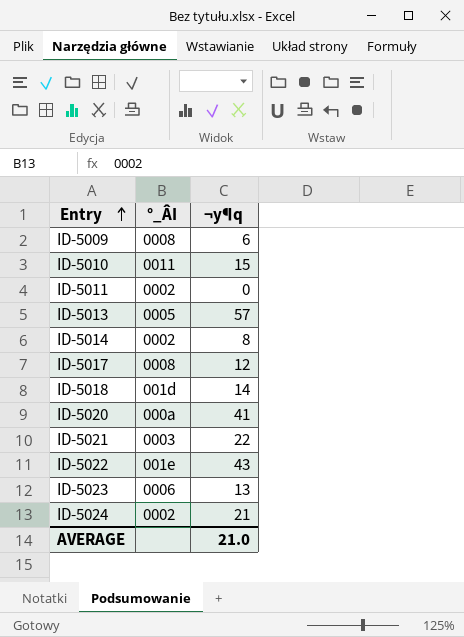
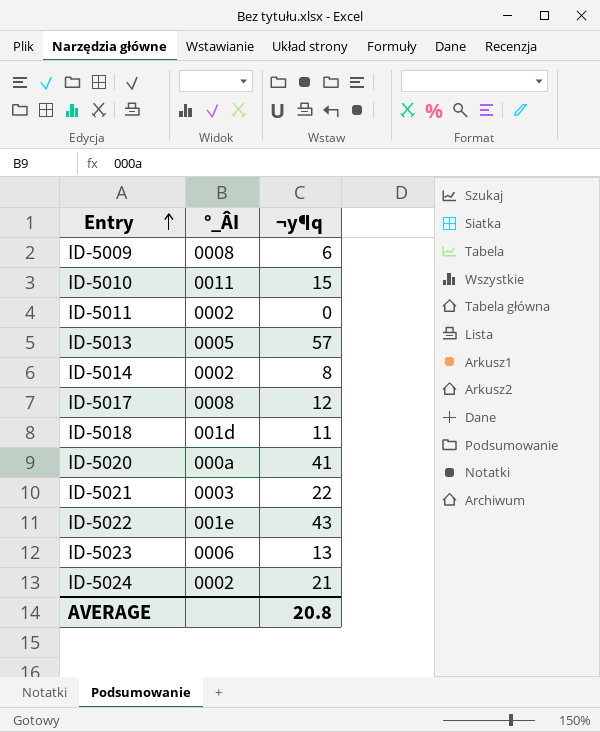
ID-5018 | ¬y¶q: 14 -> 11
AVERAGE | ¬y¶q: 21.0 -> 20.8

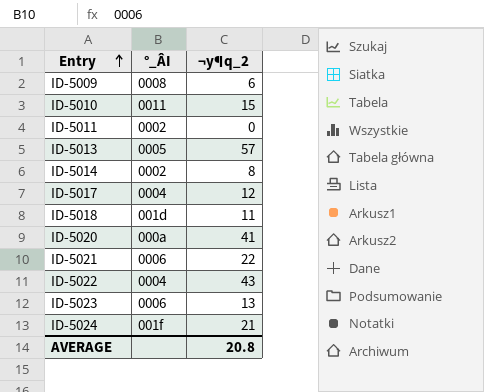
column name: ¬y¶q -> ¬y¶q_2
ID-5017 | °_ÂI: 0008 -> 0004
ID-5021 | °_ÂI: 0003 -> 0006
ID-5022 | °_ÂI: 001e -> 0004
ID-5024 | °_ÂI: 0002 -> 001f

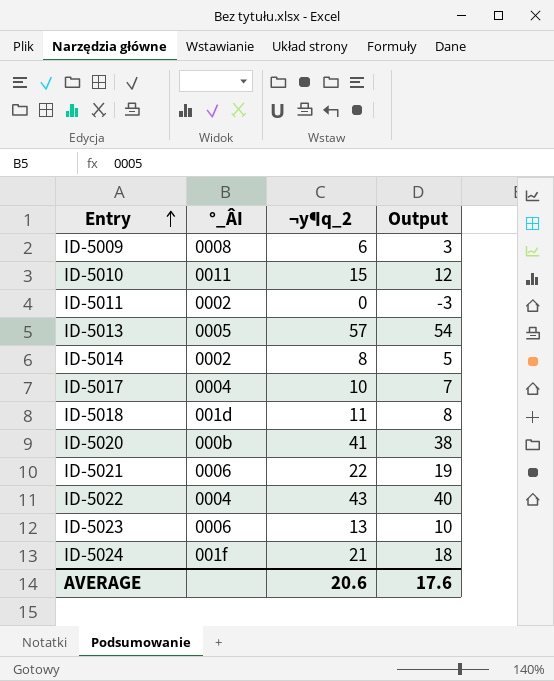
column Output | formula: none -> [¬y¶q_2] - 3
ID-5017 | ¬y¶q_2: 12 -> 10
ID-5020 | °_ÂI: 000a -> 000b
AVERAGE | ¬y¶q_2: 20.8 -> 20.6

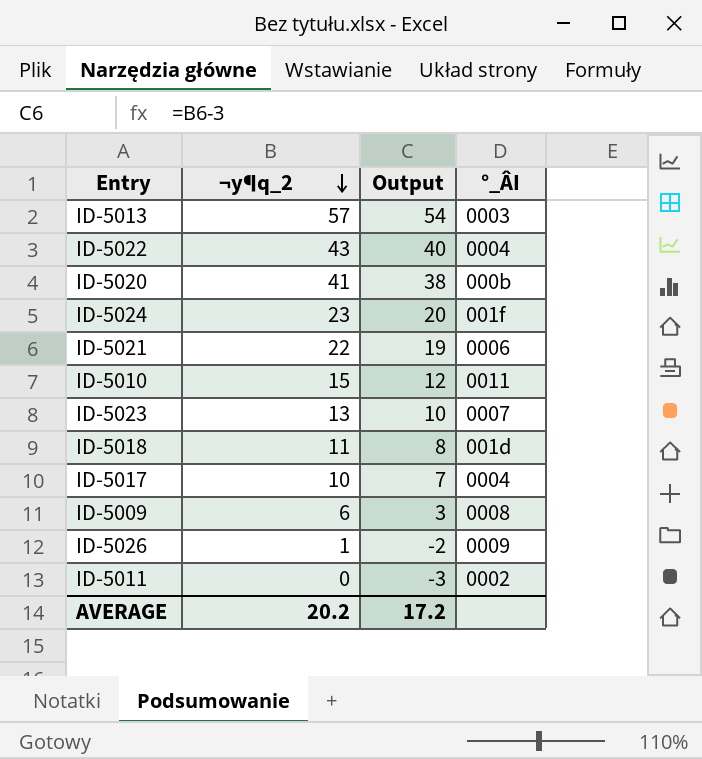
row order: Entry ascending -> ¬y¶q_2 descending
column °_ÂI | position: 2 -> 4
row ID-5014: 0002 | 8 | 5 -> none
ID-5013 | °_ÂI: 0005 -> 0003
ID-5024 | ¬y¶q_2: 21 -> 23
ID-5024 | Output: 18 -> 20
ID-5023 | °_ÂI: 0006 -> 0007
row ID-5026: none -> 1 | -2 | 0009
AVERAGE | ¬y¶q_2: 20.6 -> 20.2
AVERAGE | Output: 17.6 -> 17.2

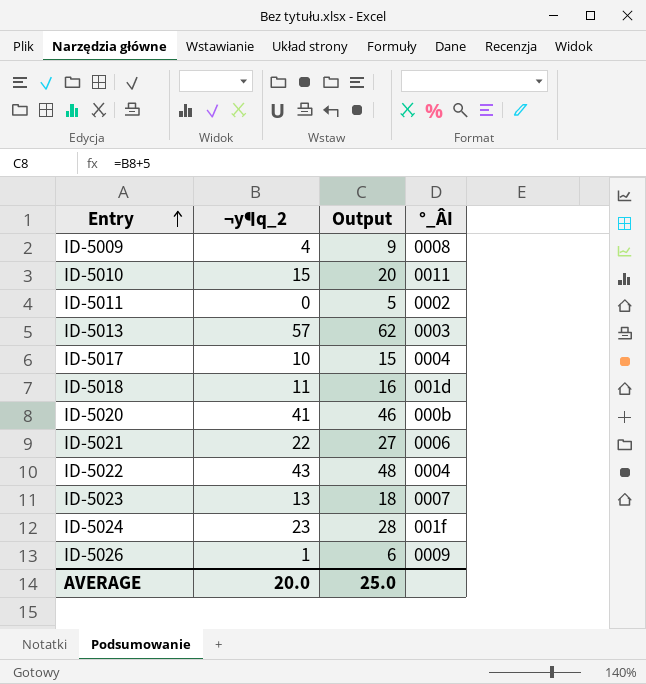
row order: ¬y¶q_2 descending -> Entry ascending
column Output | formula: [¬y¶q_2] - 3 -> [¬y¶q_2] + 5
ID-5009 | ¬y¶q_2: 6 -> 4
AVERAGE | ¬y¶q_2: 20.2 -> 20.0
AVERAGE | Output: 17.2 -> 25.0

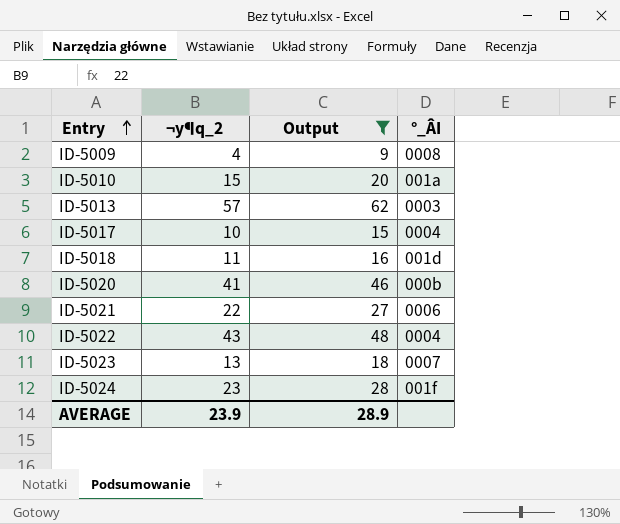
filter: none -> Output >= 9
ID-5010 | °_ÂI: 0011 -> 001a
AVERAGE | ¬y¶q_2: 20.0 -> 23.9
AVERAGE | Output: 25.0 -> 28.9

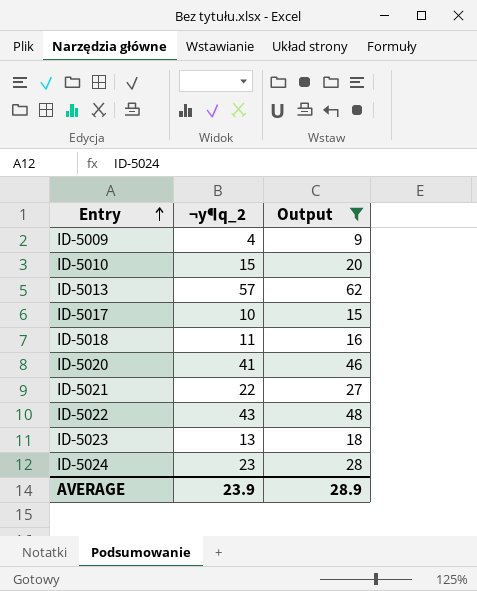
column °_ÂI | position: 4 -> none

